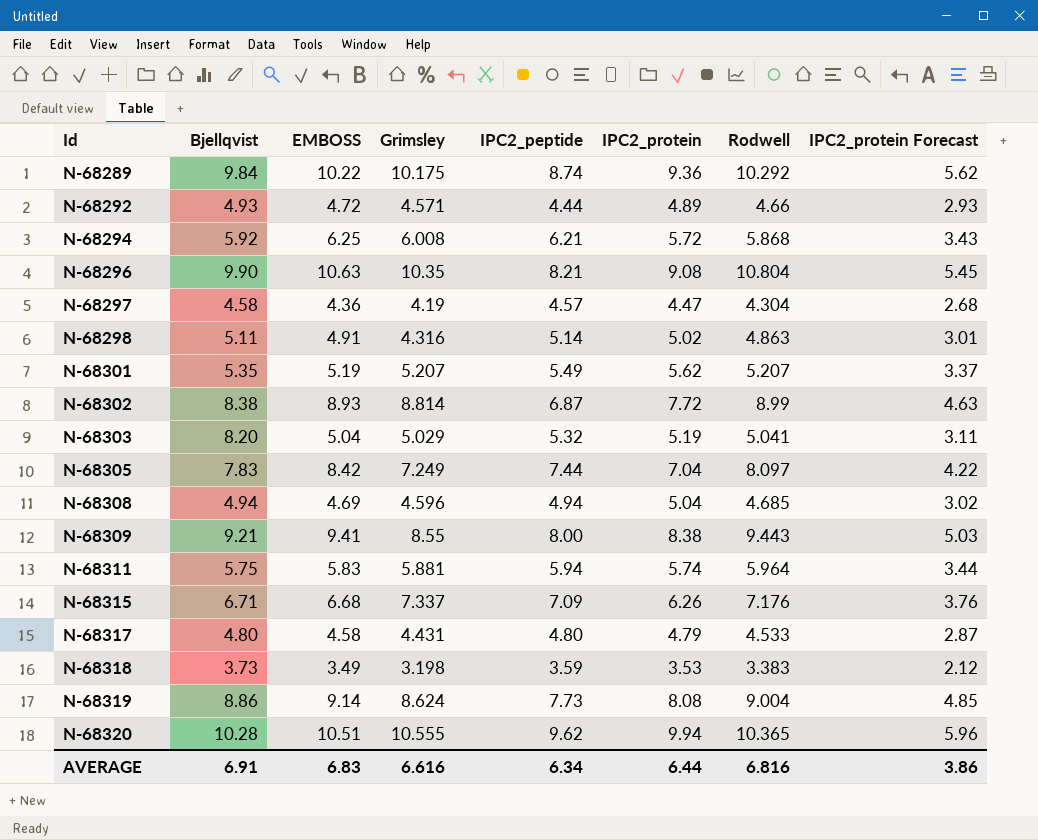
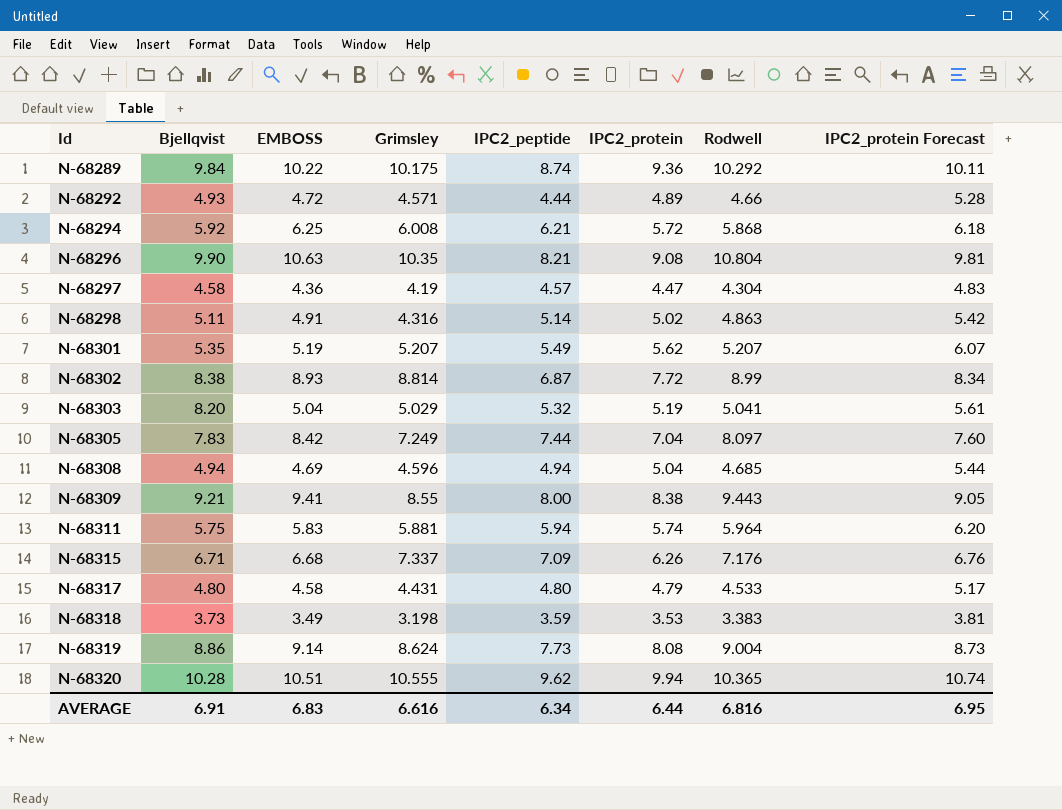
column IPC2_protein Forecast | formula: [IPC2_protein] * 0.6 -> [IPC2_protein] * 1.08
AVERAGE | IPC2_protein Forecast: 3.86 -> 6.95

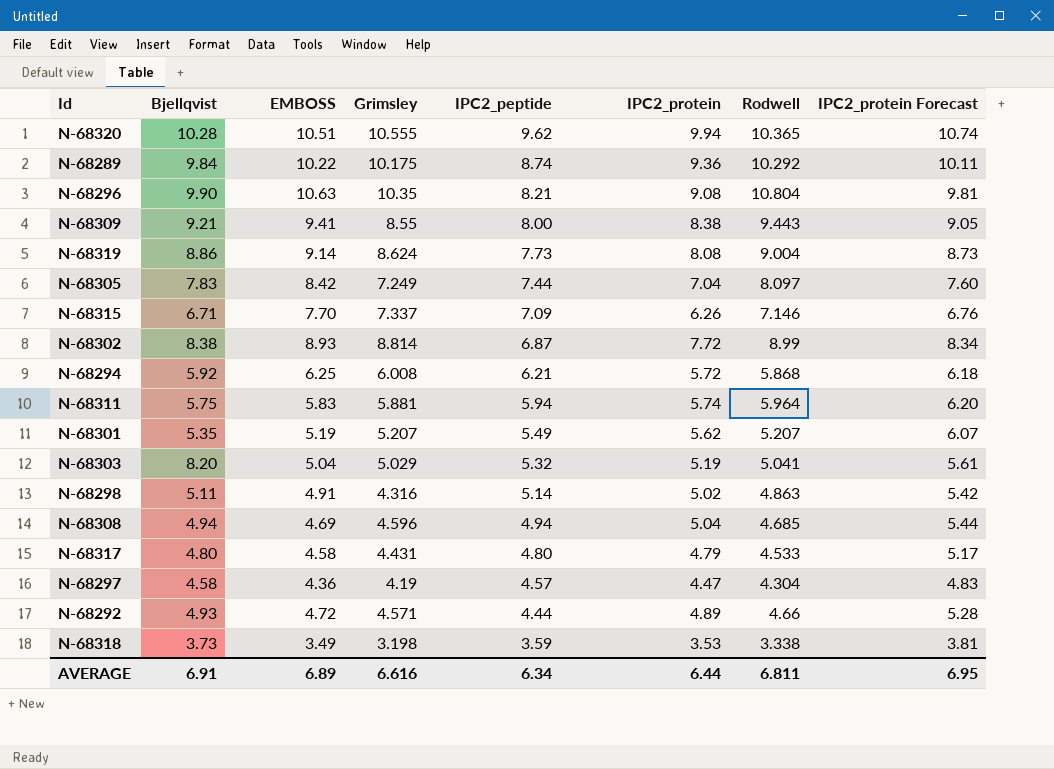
row order: Id ascending -> IPC2_peptide descending
N-68315 | EMBOSS: 6.68 -> 7.70
N-68315 | Rodwell: 7.176 -> 7.146
N-68318 | Rodwell: 3.383 -> 3.338
AVERAGE | EMBOSS: 6.83 -> 6.89
AVERAGE | Rodwell: 6.816 -> 6.811

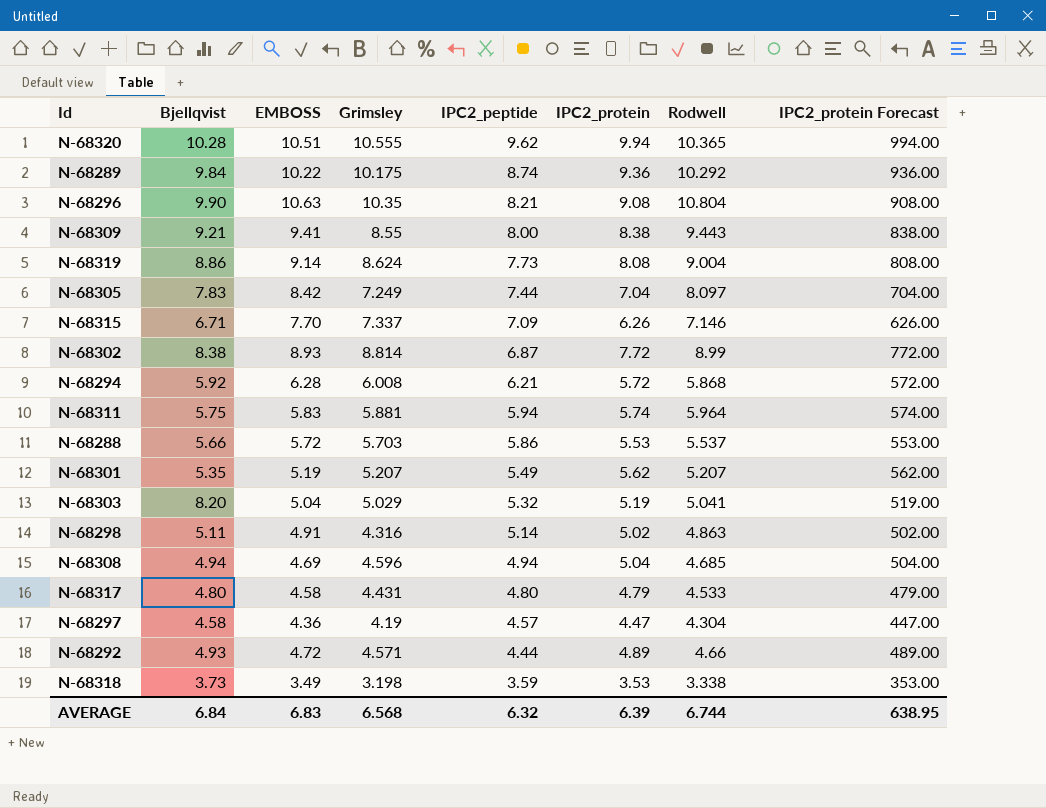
column IPC2_protein Forecast | formula: [IPC2_protein] * 1.08 -> [IPC2_protein] * 100
N-68294 | EMBOSS: 6.25 -> 6.28
row N-68288: none -> 5.66 | 5.72 | 5.703 | 5.86 | 5.53 | 5.537 | 553.00
AVERAGE | Bjellqvist: 6.91 -> 6.84
AVERAGE | EMBOSS: 6.89 -> 6.83
AVERAGE | Grimsley: 6.616 -> 6.568
AVERAGE | IPC2_peptide: 6.34 -> 6.32
AVERAGE | IPC2_protein: 6.44 -> 6.39
AVERAGE | Rodwell: 6.811 -> 6.744
AVERAGE | IPC2_protein Forecast: 6.95 -> 638.95

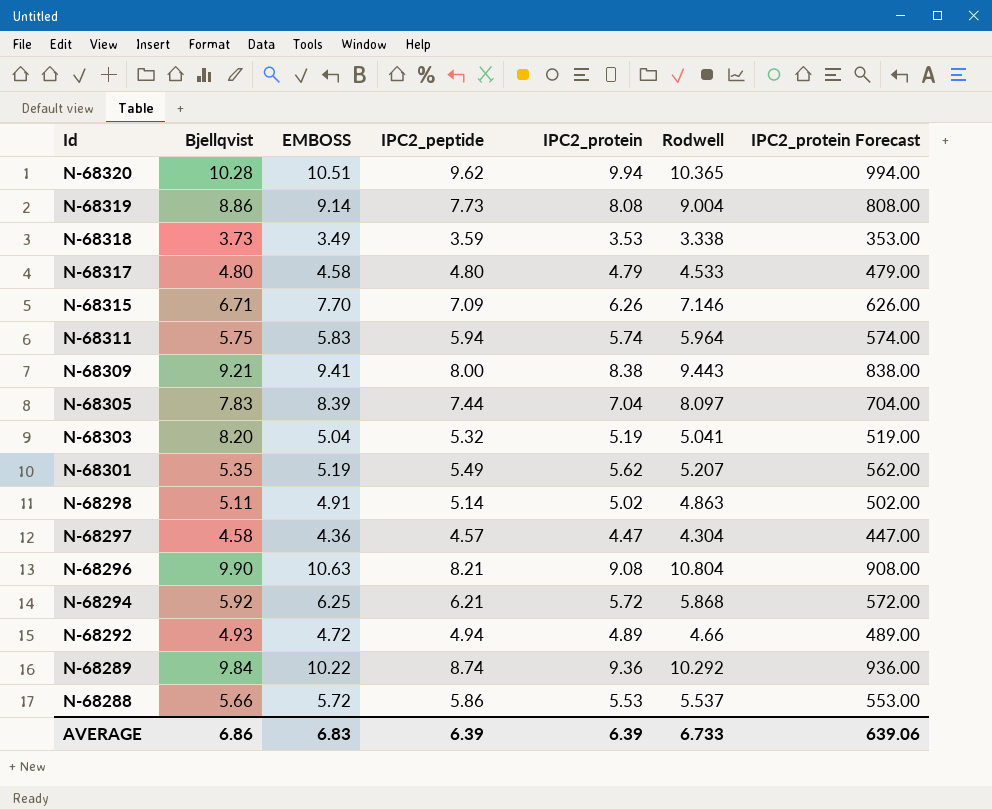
row order: IPC2_peptide descending -> Id descending
column Grimsley | position: 4 -> none
row N-68302: 8.38 | 8.93 | 8.814 | 6.87 | 7.72 | 8.99 | 772.00 -> none
row N-68308: 4.94 | 4.69 | 4.596 | 4.94 | 5.04 | 4.685 | 504.00 -> none
N-68305 | EMBOSS: 8.42 -> 8.39
N-68294 | EMBOSS: 6.28 -> 6.25
N-68292 | IPC2_peptide: 4.44 -> 4.94
AVERAGE | Bjellqvist: 6.84 -> 6.86
AVERAGE | IPC2_peptide: 6.32 -> 6.39
AVERAGE | Rodwell: 6.744 -> 6.733
AVERAGE | IPC2_protein Forecast: 638.95 -> 639.06

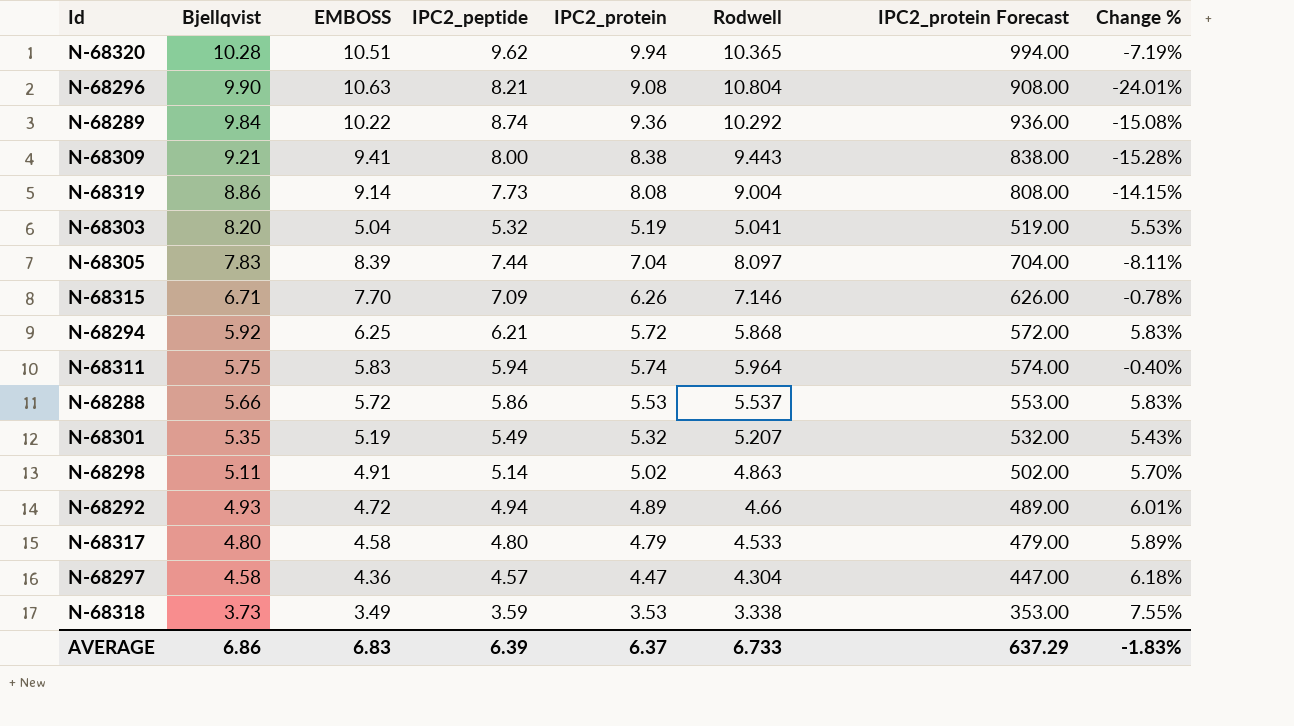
row order: Id descending -> Bjellqvist descending
column Change % | formula: none -> ([IPC2_peptide] - [Rodwell]) / [Rodwell]
N-68301 | IPC2_protein: 5.62 -> 5.32
N-68301 | IPC2_protein Forecast: 562.00 -> 532.00
AVERAGE | IPC2_protein: 6.39 -> 6.37
AVERAGE | IPC2_protein Forecast: 639.06 -> 637.29

